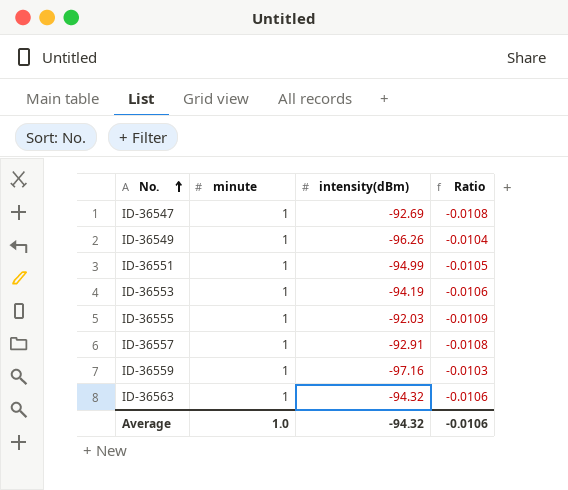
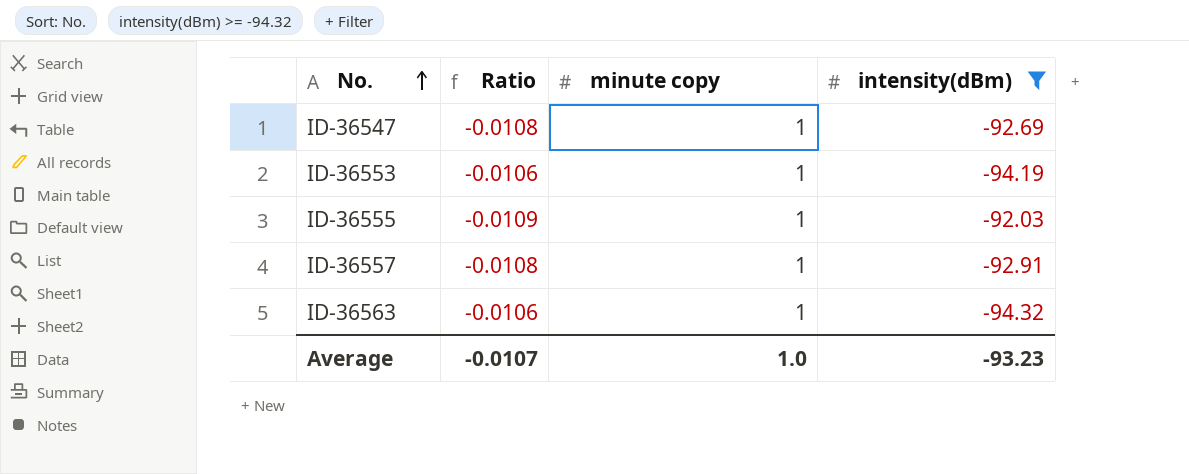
filter: none -> intensity(dBm) >= -94.32
column Ratio | position: 4 -> 2
column name: minute -> minute copy
Average | Ratio: -0.0106 -> -0.0107
Average | intensity(dBm): -94.32 -> -93.23

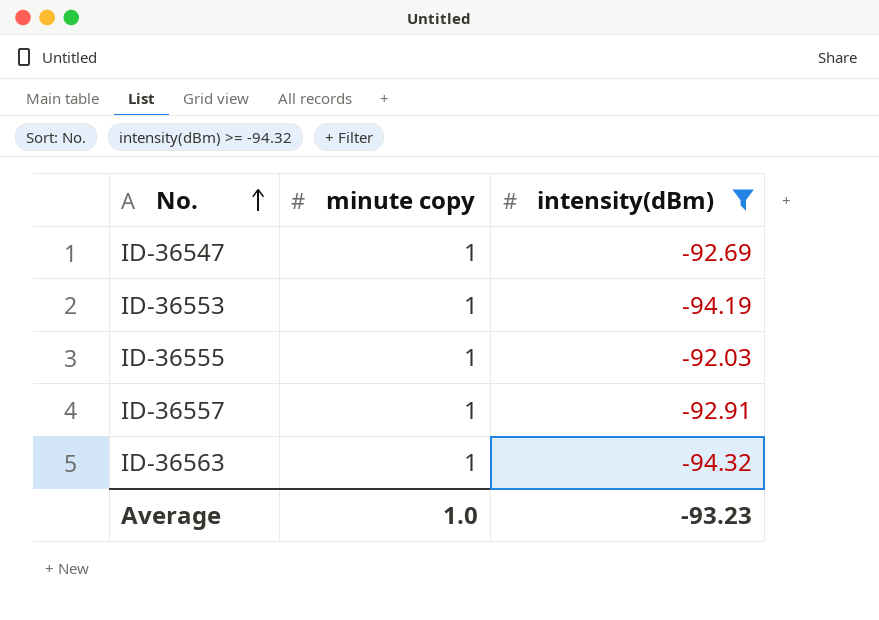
column Ratio | formula: [minute copy] / [intensity(dBm)] -> none

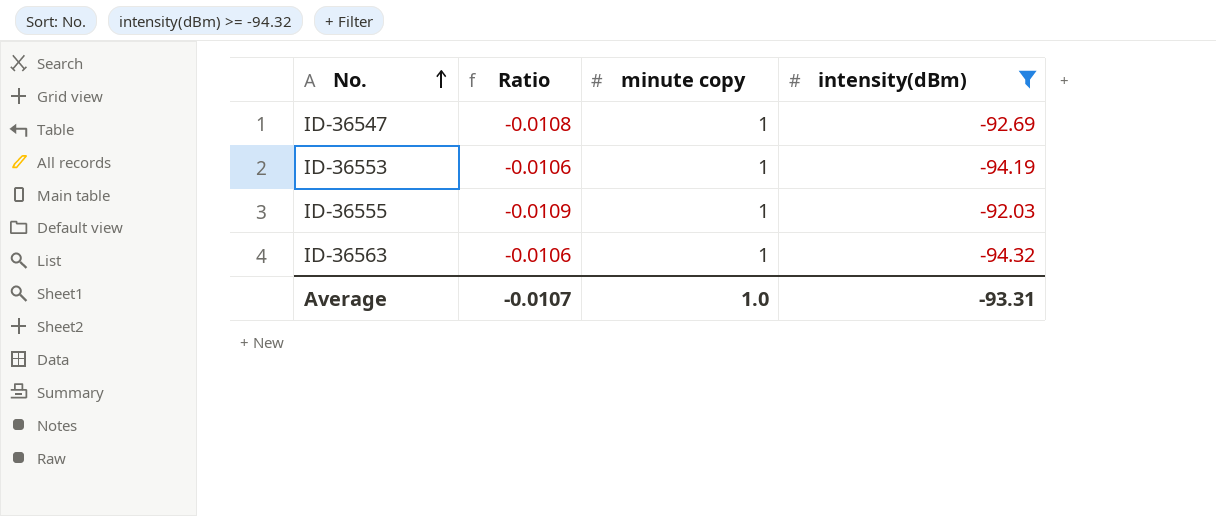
column Ratio | formula: none -> [minute copy] / [intensity(dBm)]
row ID-36557: 1 | -92.91 -> none
Average | intensity(dBm): -93.23 -> -93.31

